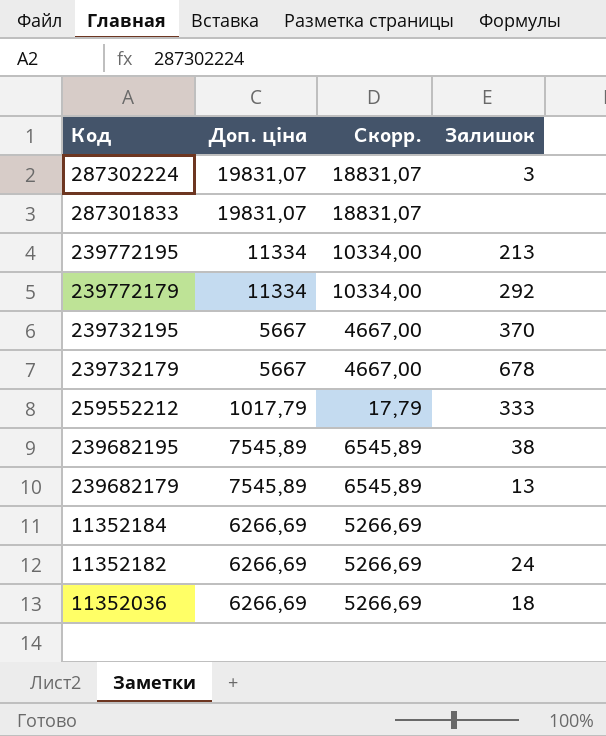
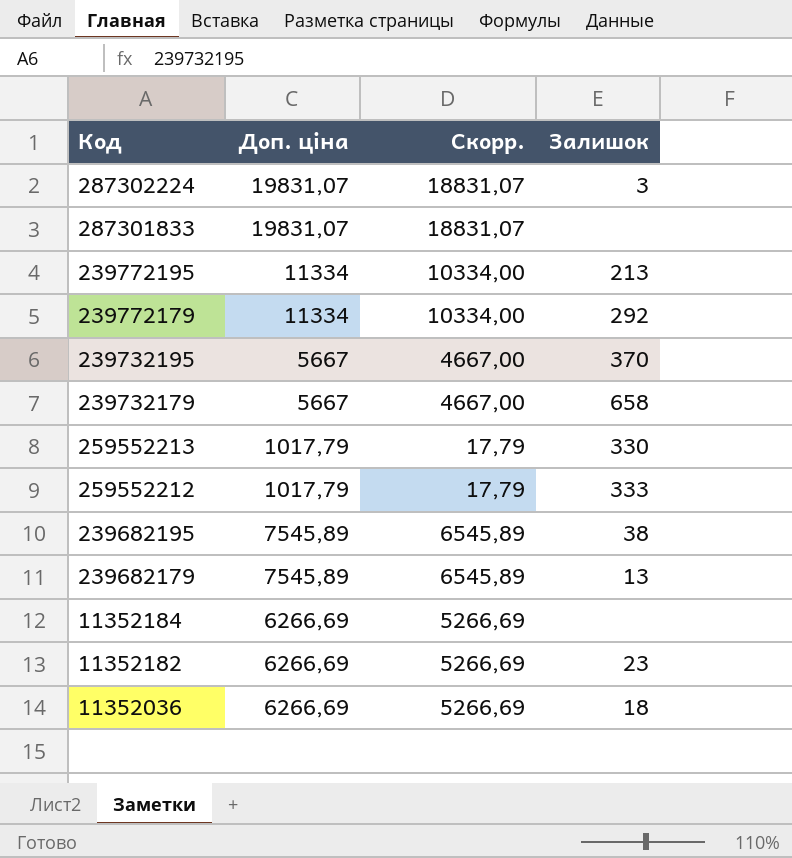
239732179 | Залишок: 678 -> 658
row 259552213: none -> 1017,79 | 17,79 | 330
11352182 | Залишок: 24 -> 23

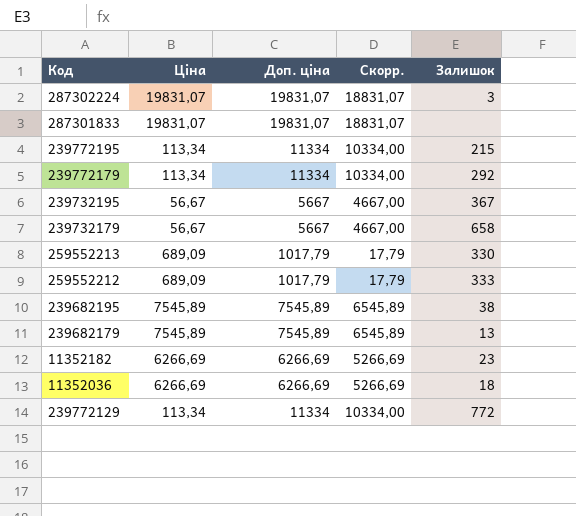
column Ціна | position: none -> 2
row 11352184: 6266,69 | 5266,69 | none -> none
239772195 | Залишок: 213 -> 215
239732195 | Залишок: 370 -> 367
row 239772129: none -> 113,34 | 11334 | 10334,00 | 772

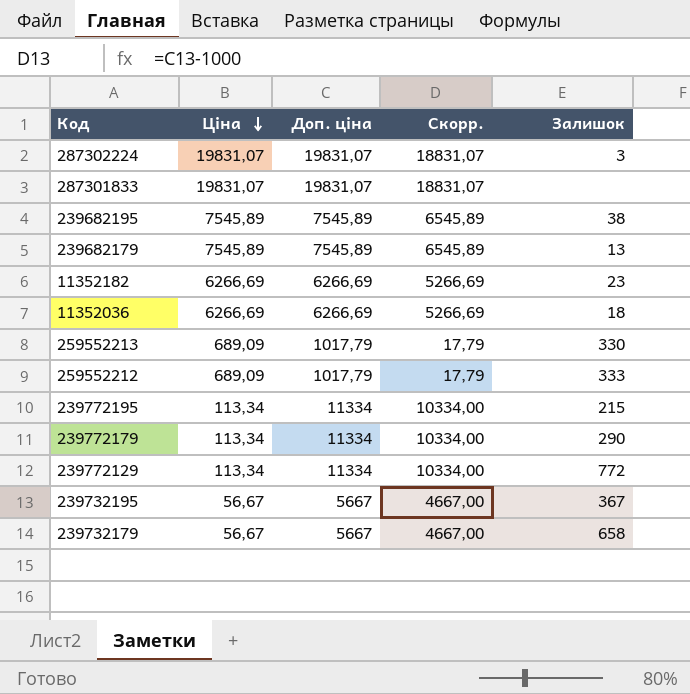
row order: none -> Ціна descending
239772179 | Залишок: 292 -> 290

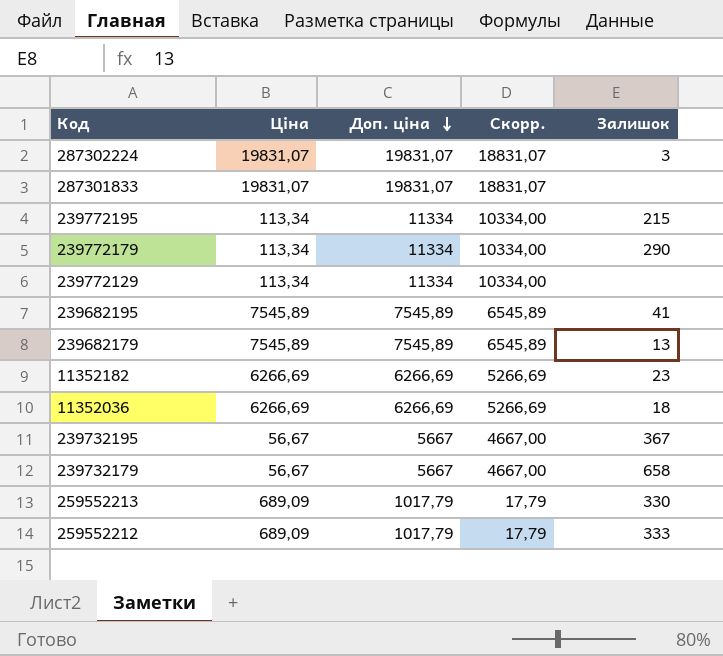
row order: Ціна descending -> Доп. ціна descending
239772129 | Залишок: 772 -> none
239682195 | Залишок: 38 -> 41

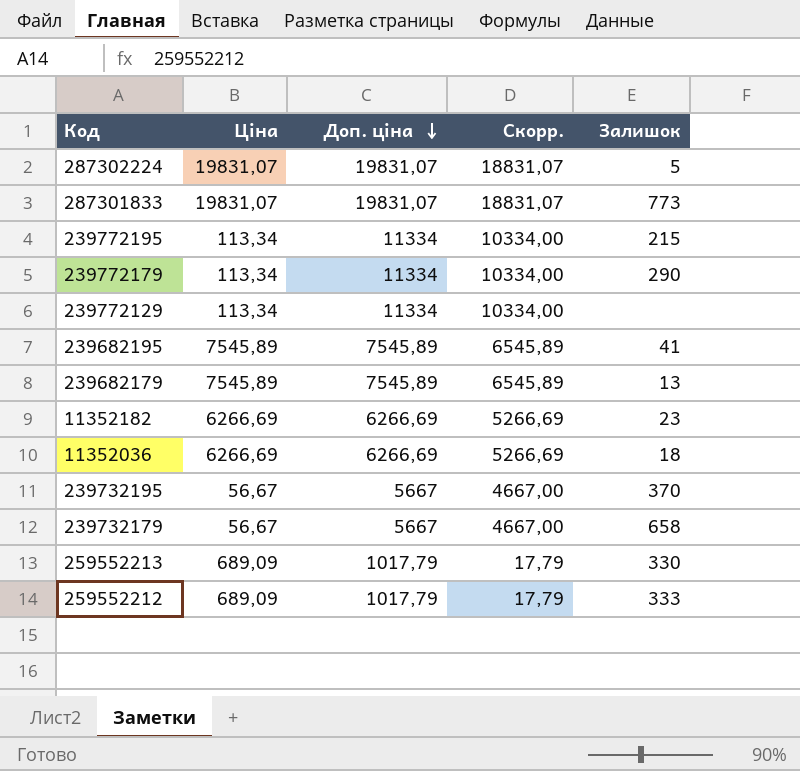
287302224 | Залишок: 3 -> 5
287301833 | Залишок: none -> 773
239732195 | Залишок: 367 -> 370

